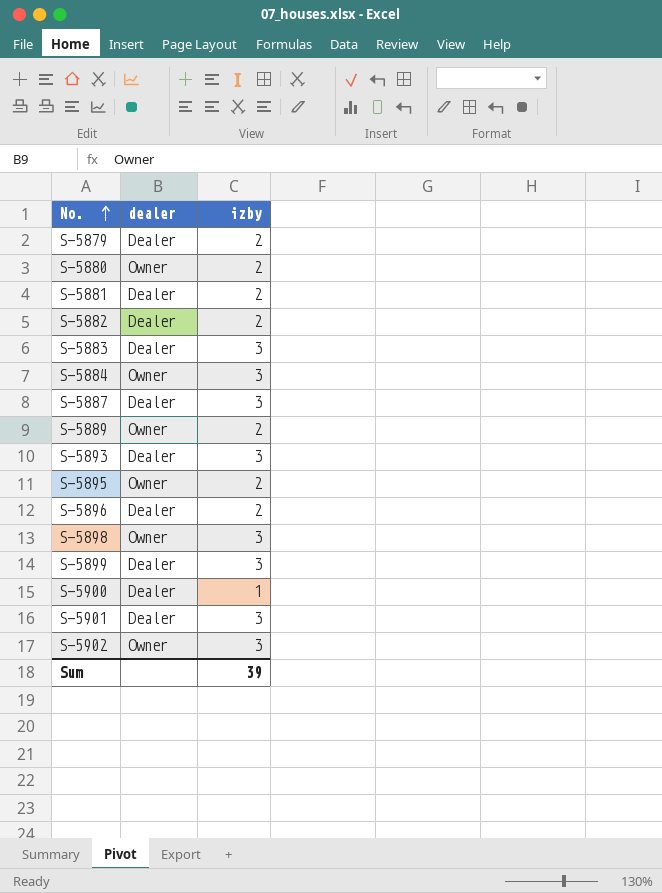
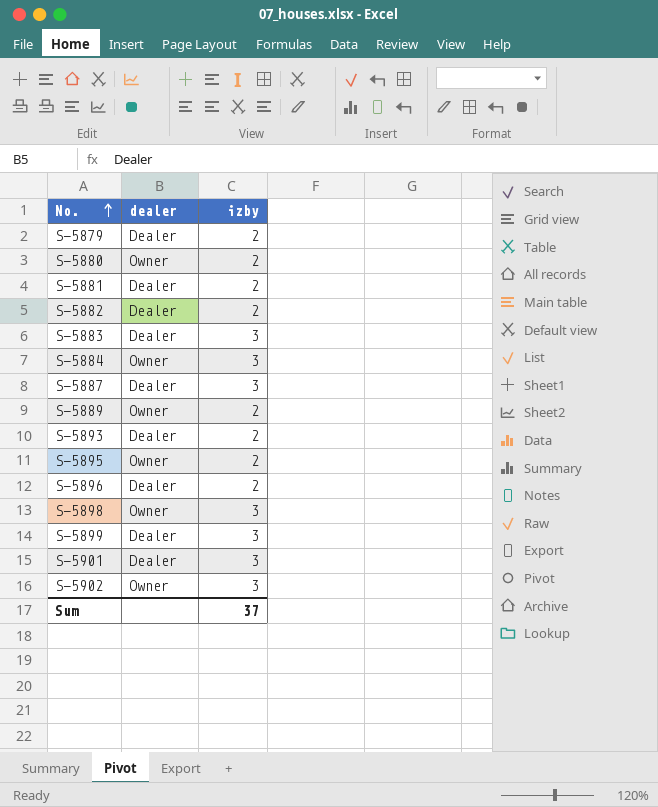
row S-5900: Dealer | 1 -> none
S-5893 | izby: 3 -> 2
Sum | izby: 39 -> 37

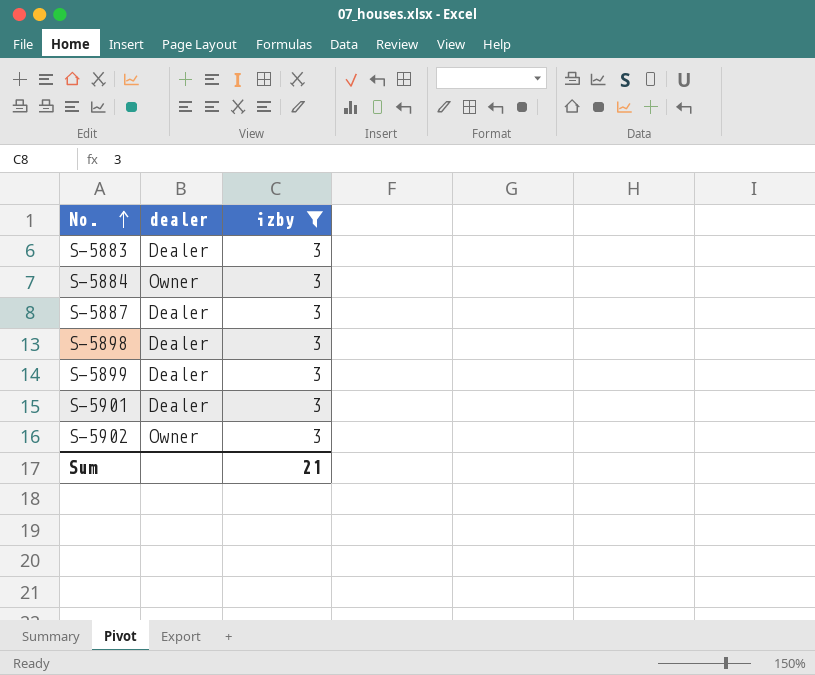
filter: none -> izby = 3
S-5898 | dealer: Owner -> Dealer
Sum | izby: 37 -> 21

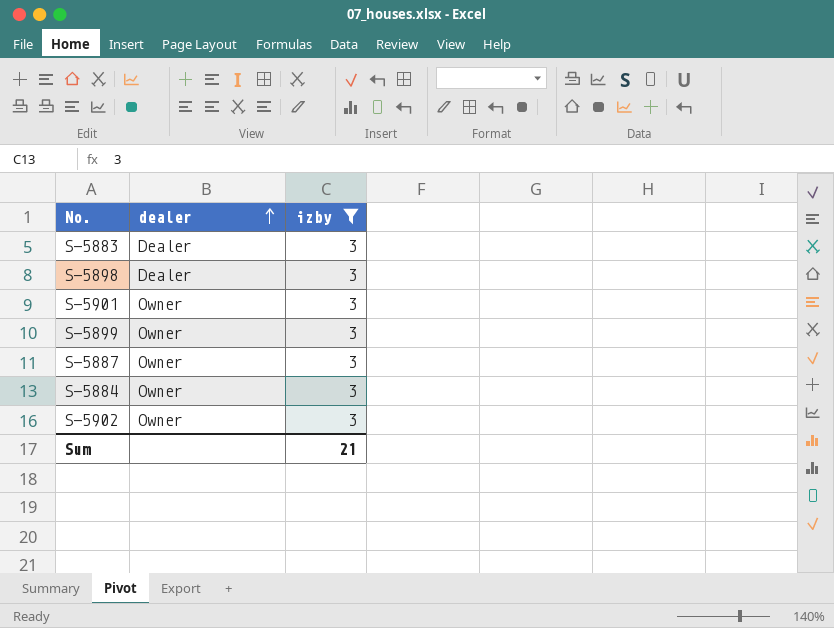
row order: No. ascending -> dealer ascending
S-5901 | dealer: Dealer -> Owner
S-5899 | dealer: Dealer -> Owner
S-5887 | dealer: Dealer -> Owner

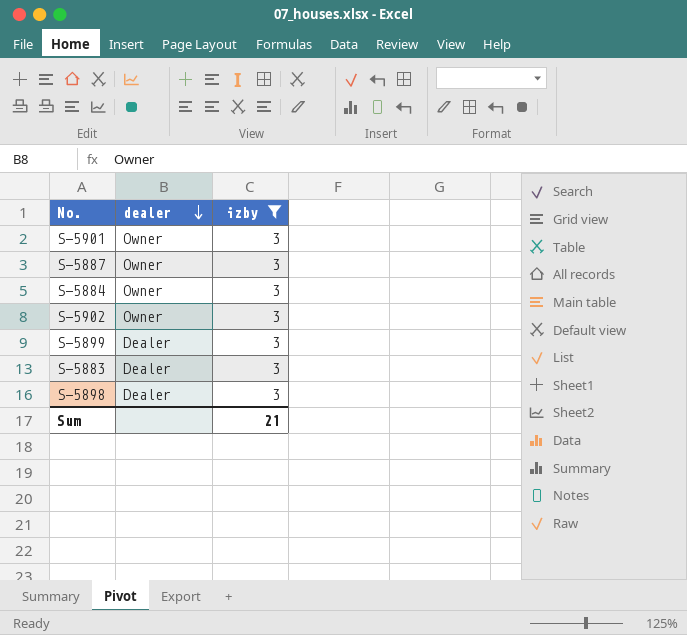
row order: dealer ascending -> dealer descending
S-5899 | dealer: Owner -> Dealer

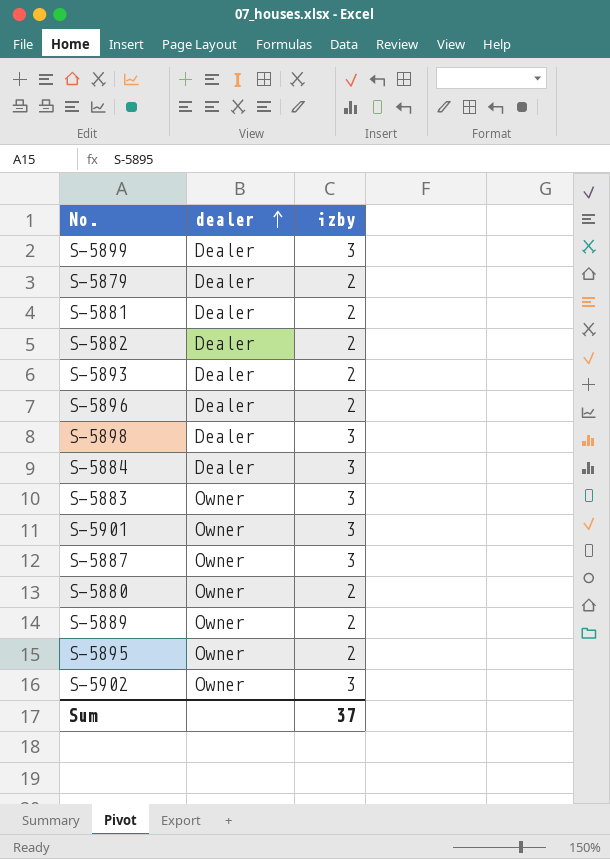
filter: izby = 3 -> none
row order: dealer descending -> dealer ascending
S-5884 | dealer: Owner -> Dealer
S-5883 | dealer: Dealer -> Owner
Sum | izby: 21 -> 37

